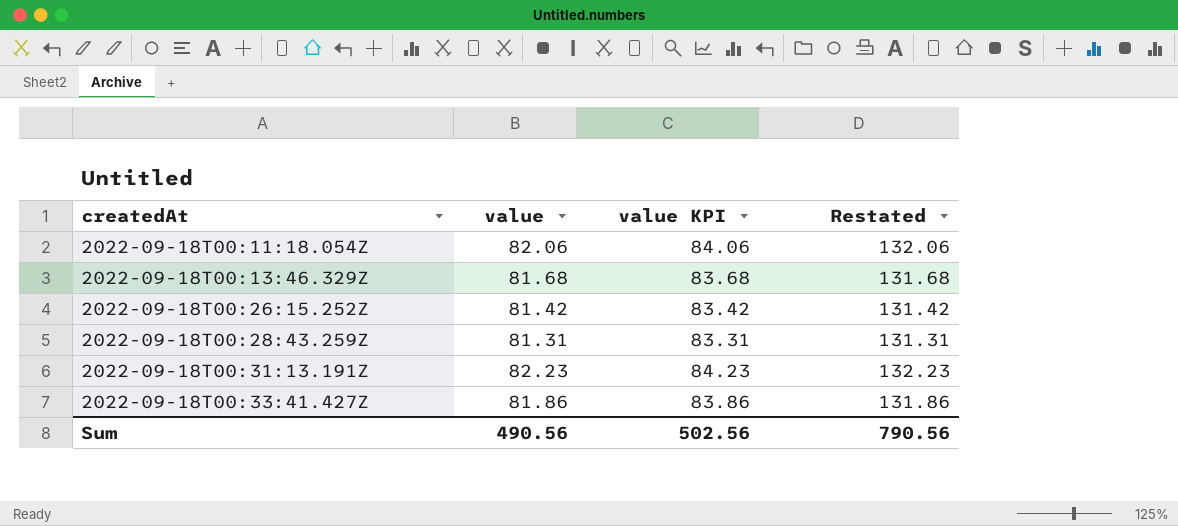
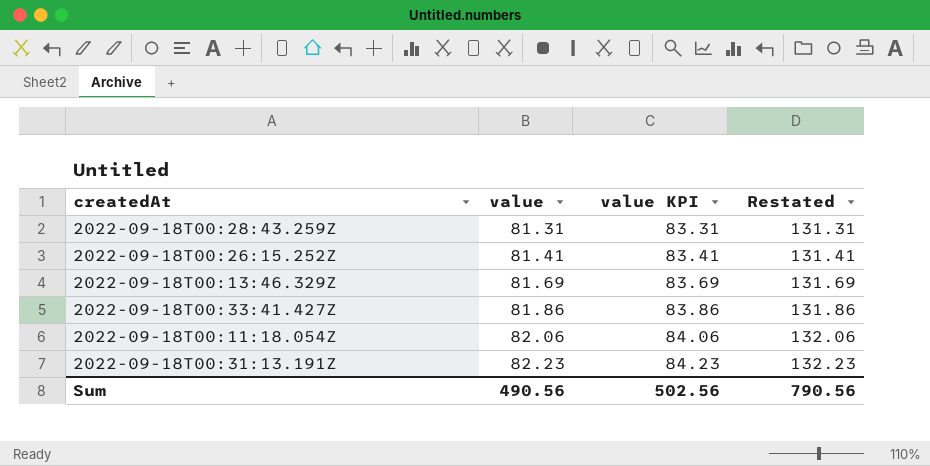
row order: createdAt ascending -> value ascending
2022-09-18T00:26:15.252Z | value: 81.42 -> 81.41
2022-09-18T00:26:15.252Z | value KPI: 83.42 -> 83.41
2022-09-18T00:26:15.252Z | Restated: 131.42 -> 131.41
2022-09-18T00:13:46.329Z | value: 81.68 -> 81.69
2022-09-18T00:13:46.329Z | value KPI: 83.68 -> 83.69
2022-09-18T00:13:46.329Z | Restated: 131.68 -> 131.69

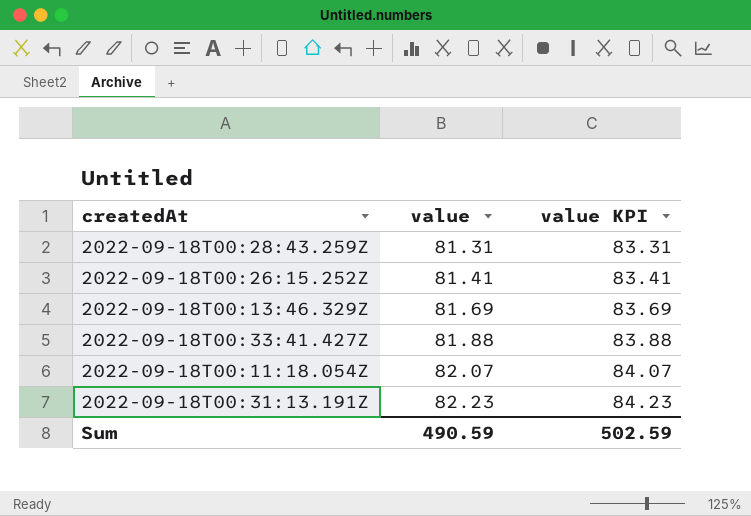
column Restated | formula: [value] + 50 -> none
2022-09-18T00:33:41.427Z | value: 81.86 -> 81.88
2022-09-18T00:33:41.427Z | value KPI: 83.86 -> 83.88
2022-09-18T00:11:18.054Z | value: 82.06 -> 82.07
2022-09-18T00:11:18.054Z | value KPI: 84.06 -> 84.07
Sum | value: 490.56 -> 490.59
Sum | value KPI: 502.56 -> 502.59

